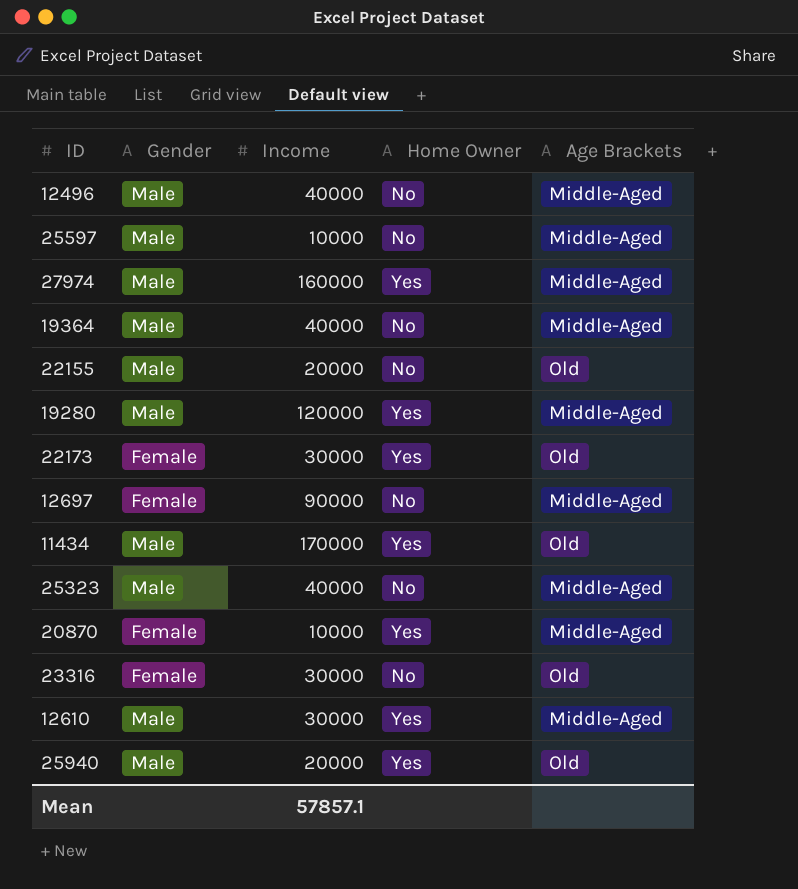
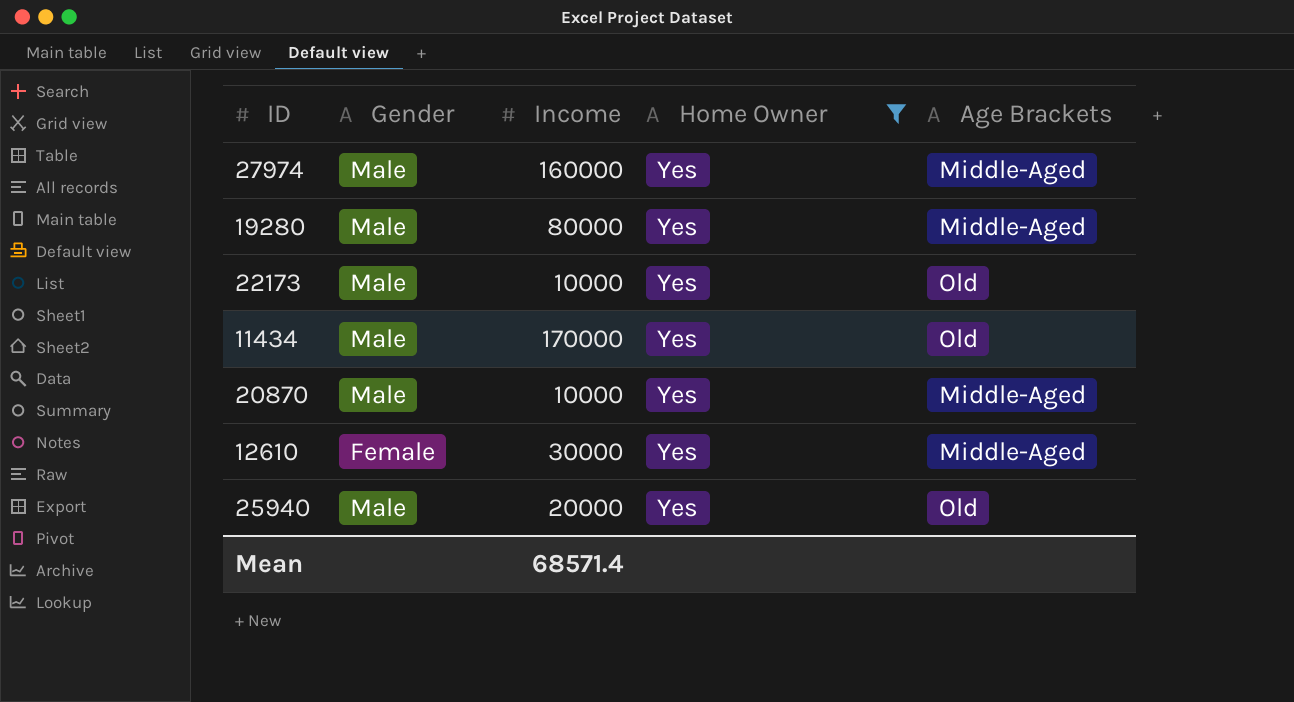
filter: none -> Home Owner = Yes
19280 | Income: 120000 -> 80000
22173 | Gender: Female -> Male
22173 | Income: 30000 -> 10000
20870 | Gender: Female -> Male
12610 | Gender: Male -> Female
Mean | Income: 57857.1 -> 68571.4

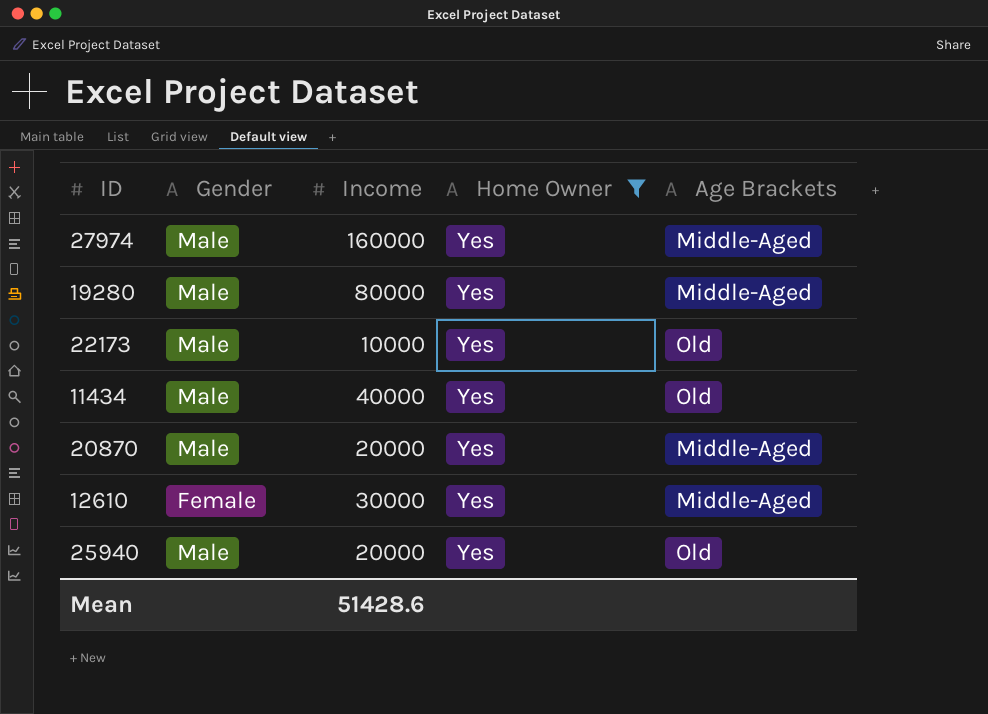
11434 | Income: 170000 -> 40000
20870 | Income: 10000 -> 20000
Mean | Income: 68571.4 -> 51428.6

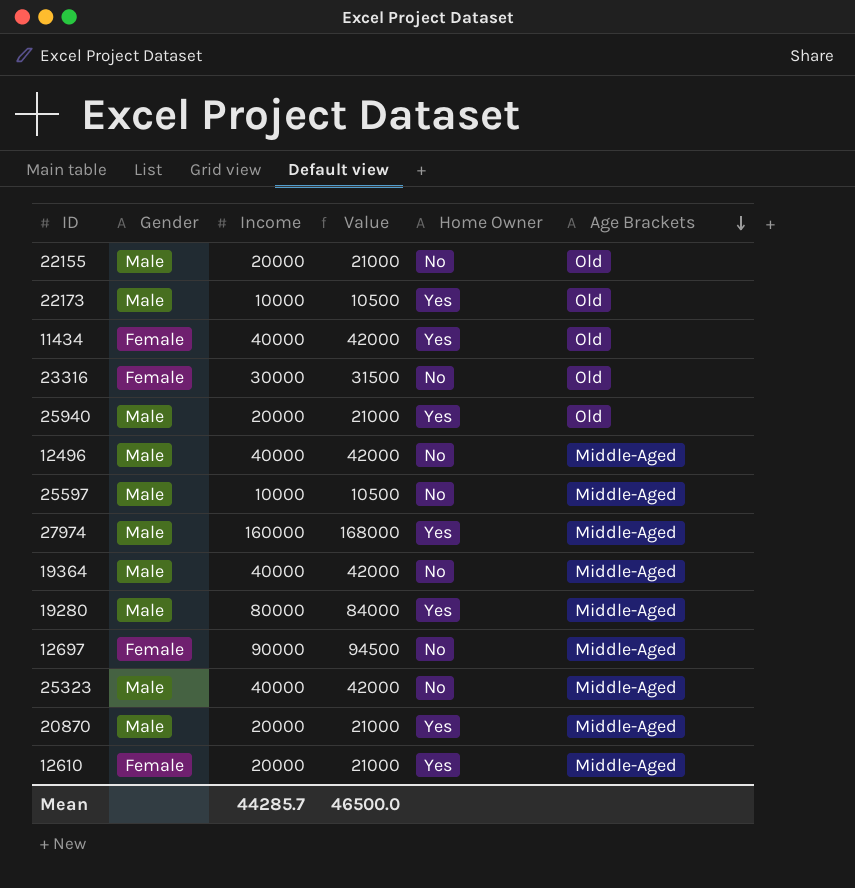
filter: Home Owner = Yes -> none
row order: none -> Age Brackets descending
column Value | formula: none -> [Income] * 1.05
11434 | Gender: Male -> Female
12610 | Income: 30000 -> 20000
Mean | Income: 51428.6 -> 44285.7

